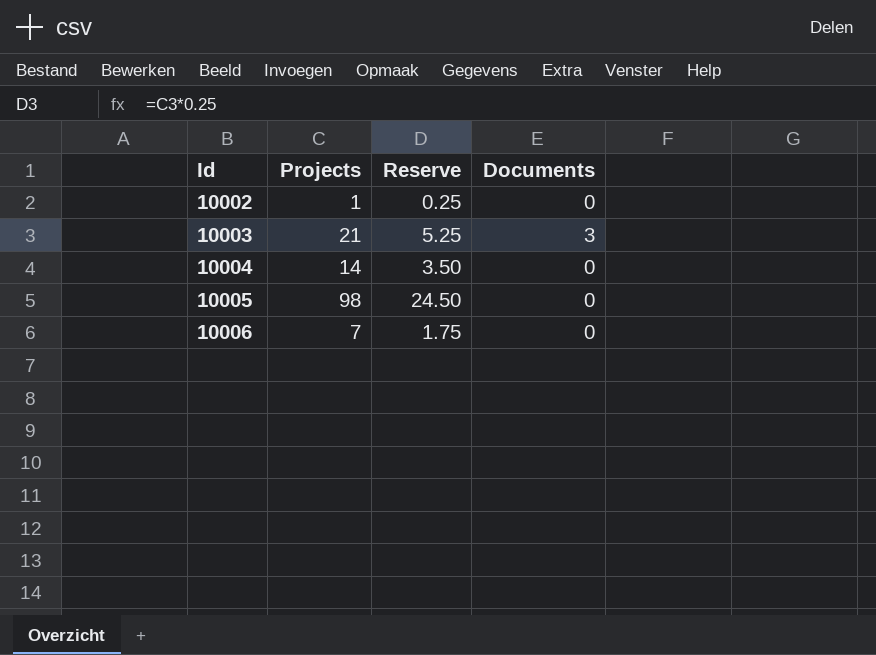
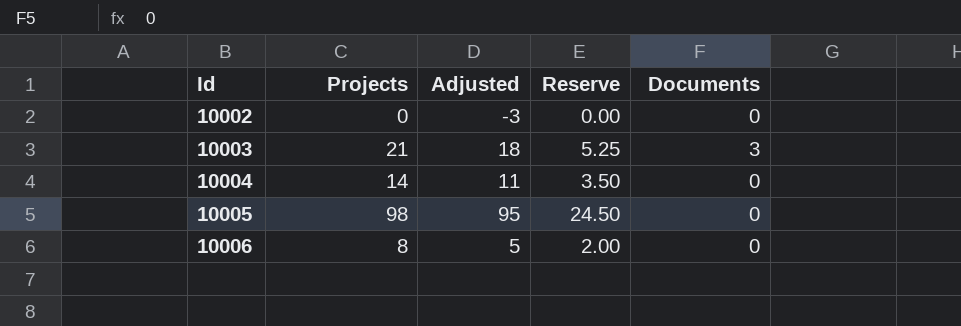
column Adjusted | formula: none -> [Projects] - 3
10002 | Projects: 1 -> 0
10002 | Reserve: 0.25 -> 0.00
10006 | Projects: 7 -> 8
10006 | Reserve: 1.75 -> 2.00

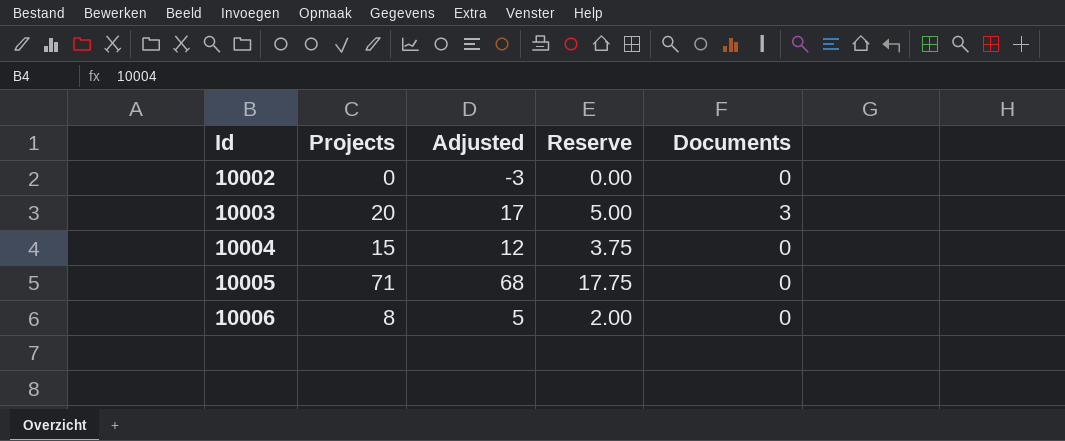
10003 | Projects: 21 -> 20
10003 | Adjusted: 18 -> 17
10003 | Reserve: 5.25 -> 5.00
10004 | Projects: 14 -> 15
10004 | Adjusted: 11 -> 12
10004 | Reserve: 3.50 -> 3.75
10005 | Projects: 98 -> 71
10005 | Adjusted: 95 -> 68
10005 | Reserve: 24.50 -> 17.75

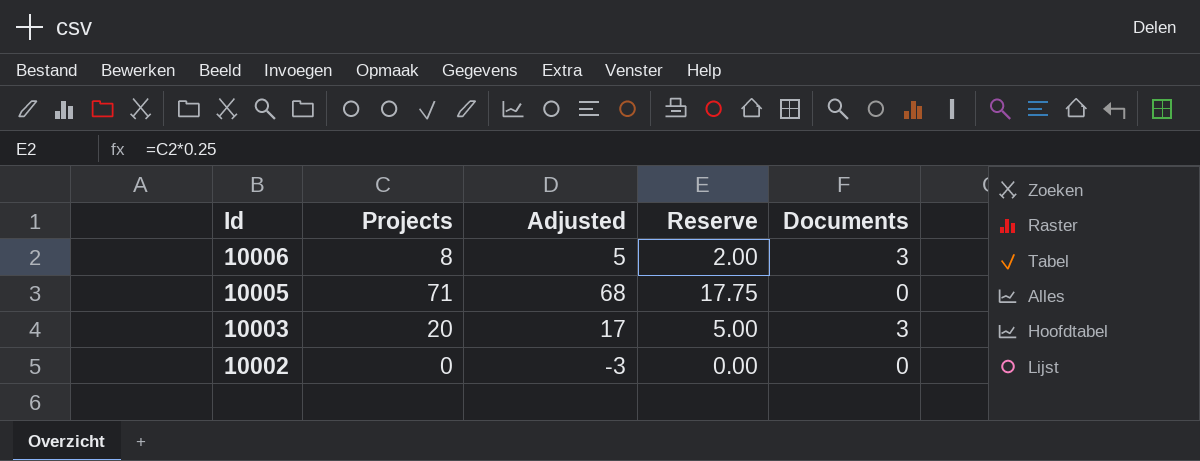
row order: Id ascending -> Id descending
row 10004: 15 | 12 | 3.75 | 0 -> none
10006 | Documents: 0 -> 3

